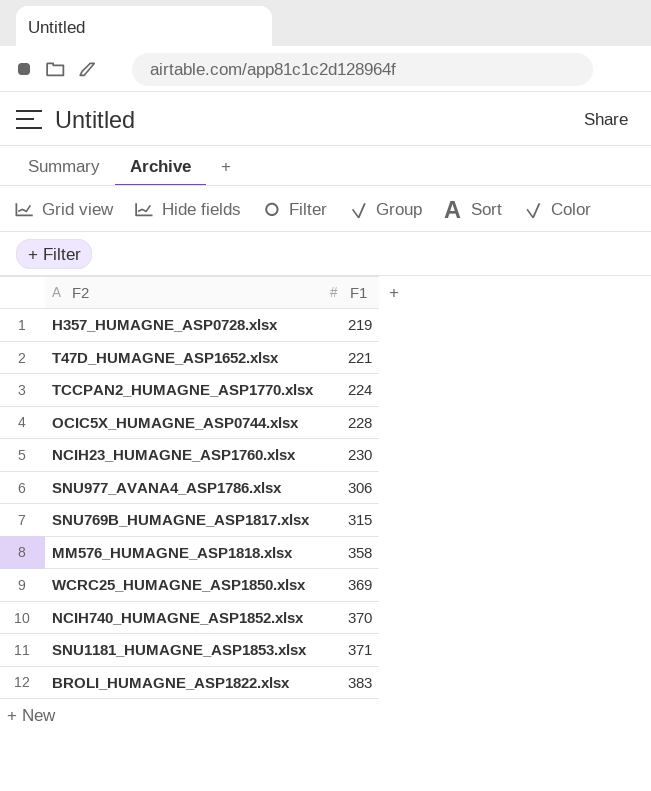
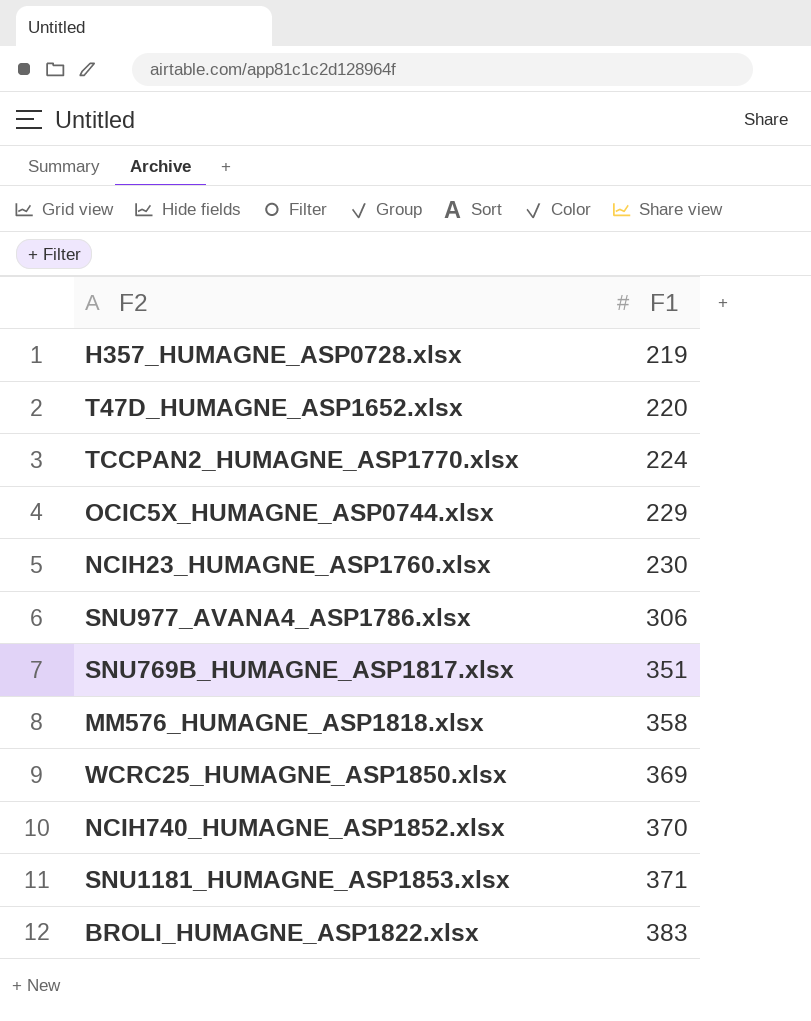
T47D_HUMAGNE_ASP1652.xlsx | F1: 221 -> 220
OCIC5X_HUMAGNE_ASP0744.xlsx | F1: 228 -> 229
SNU769B_HUMAGNE_ASP1817.xlsx | F1: 315 -> 351

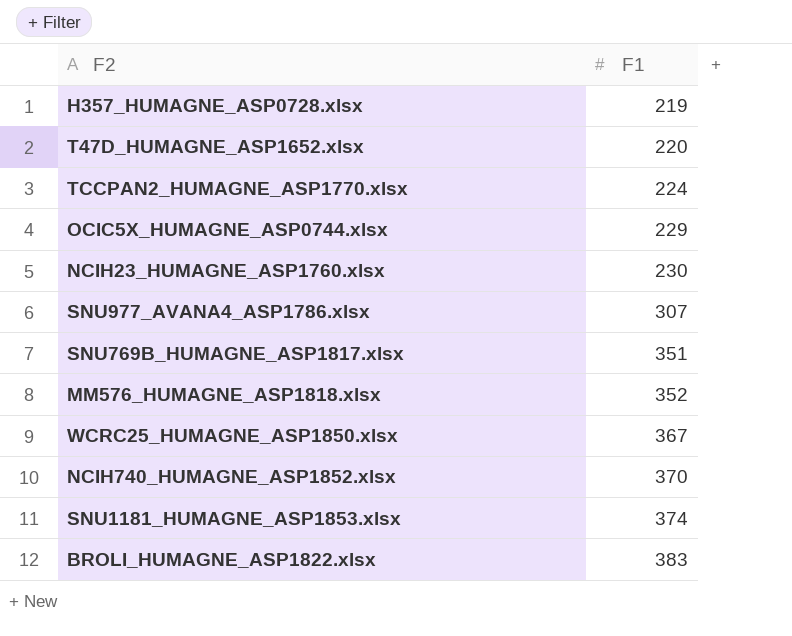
SNU977_AVANA4_ASP1786.xlsx | F1: 306 -> 307
MM576_HUMAGNE_ASP1818.xlsx | F1: 358 -> 352
WCRC25_HUMAGNE_ASP1850.xlsx | F1: 369 -> 367
SNU1181_HUMAGNE_ASP1853.xlsx | F1: 371 -> 374

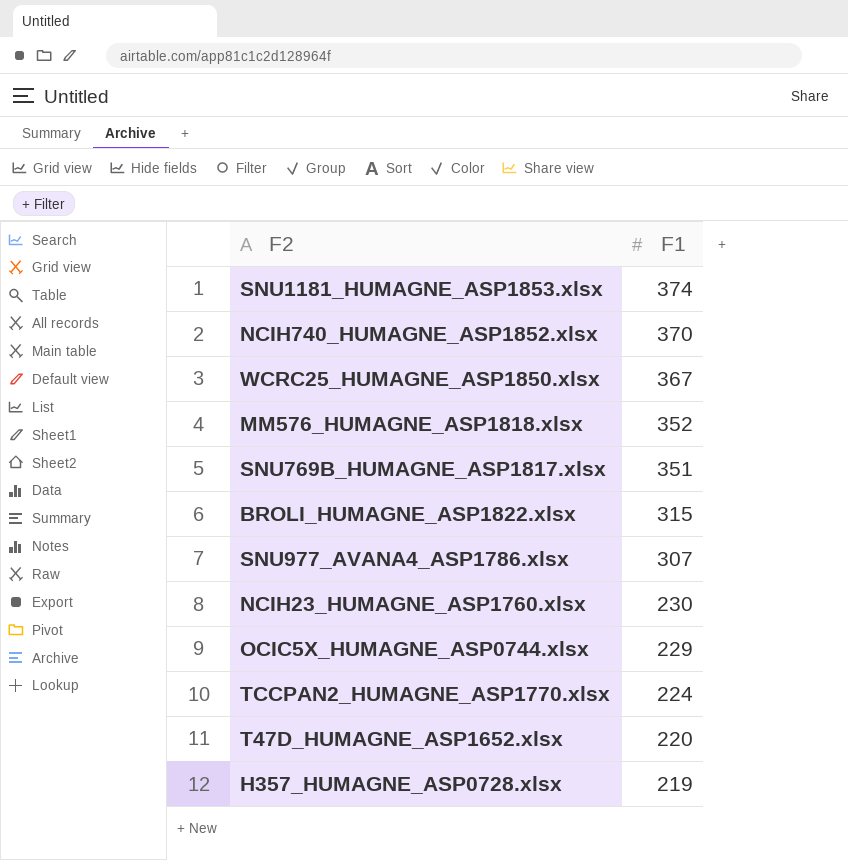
row order: F1 ascending -> F1 descending
BROLI_HUMAGNE_ASP1822.xlsx | F1: 383 -> 315

